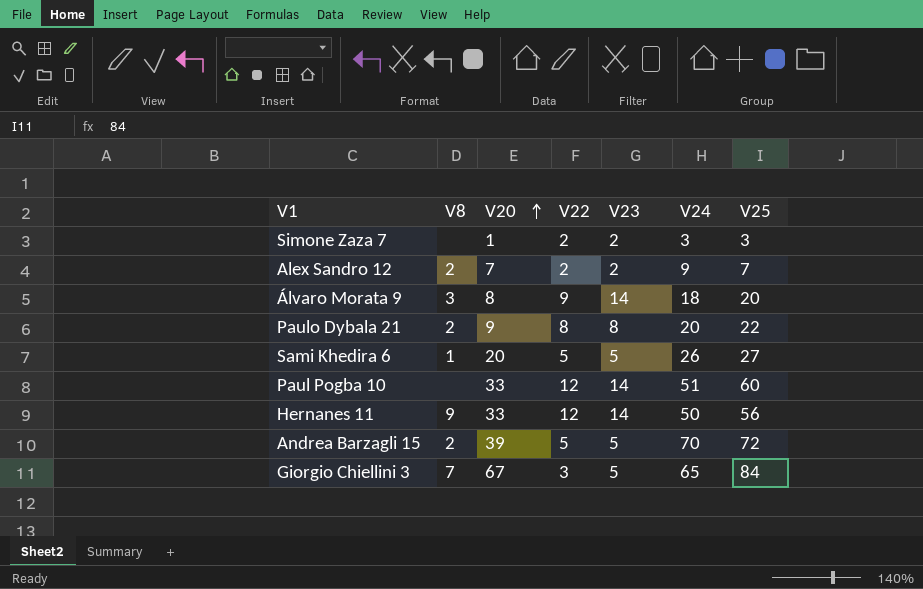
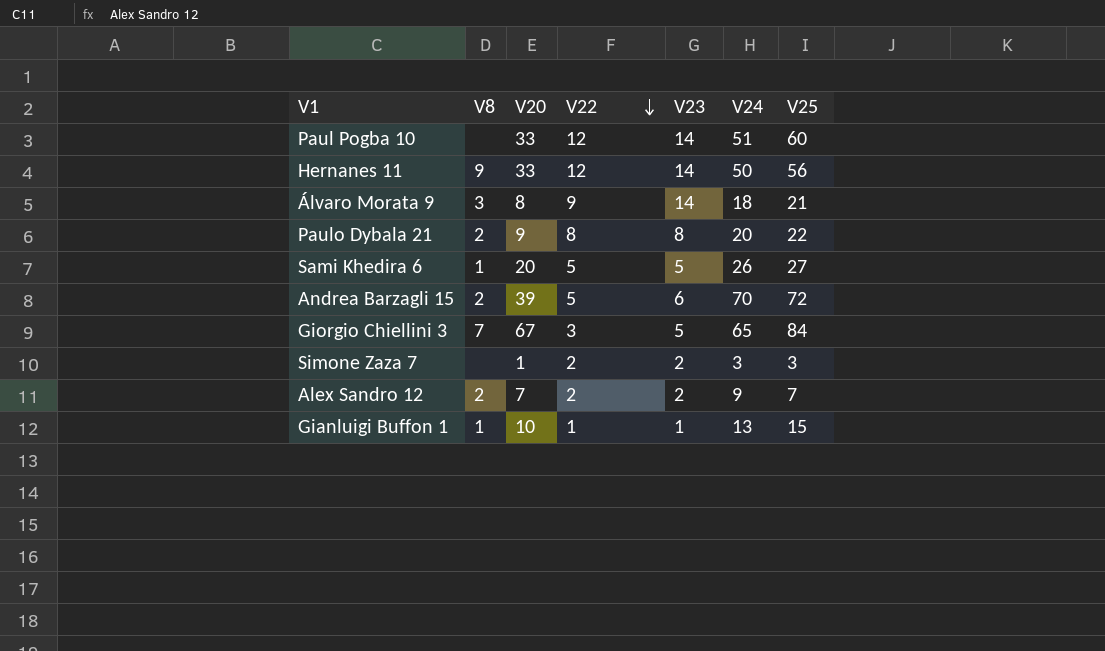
row order: V20 ascending -> V22 descending
Álvaro Morata 9 | V25: 20 -> 21
Andrea Barzagli 15 | V23: 5 -> 6
row Gianluigi Buffon 1: none -> 1 | 10 | 1 | 1 | 13 | 15

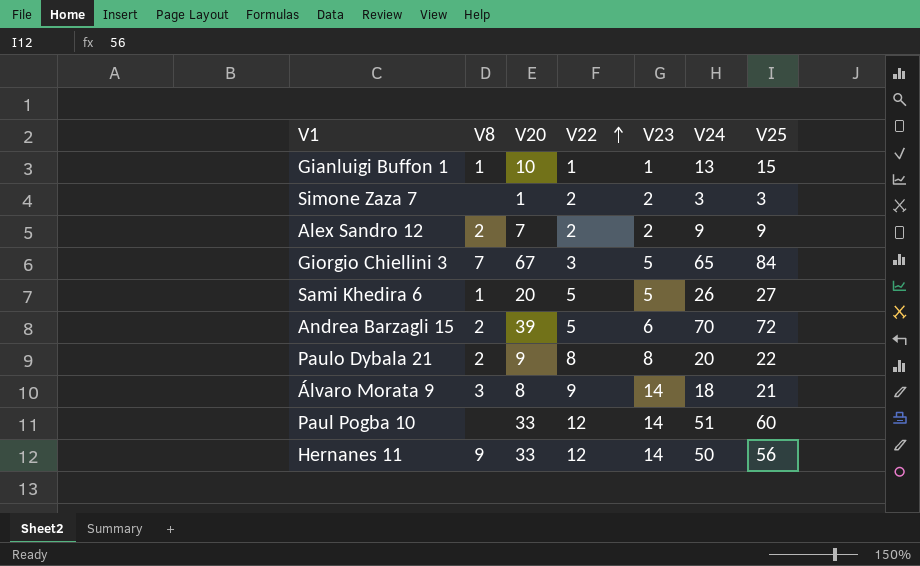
row order: V22 descending -> V22 ascending
Alex Sandro 12 | V25: 7 -> 9

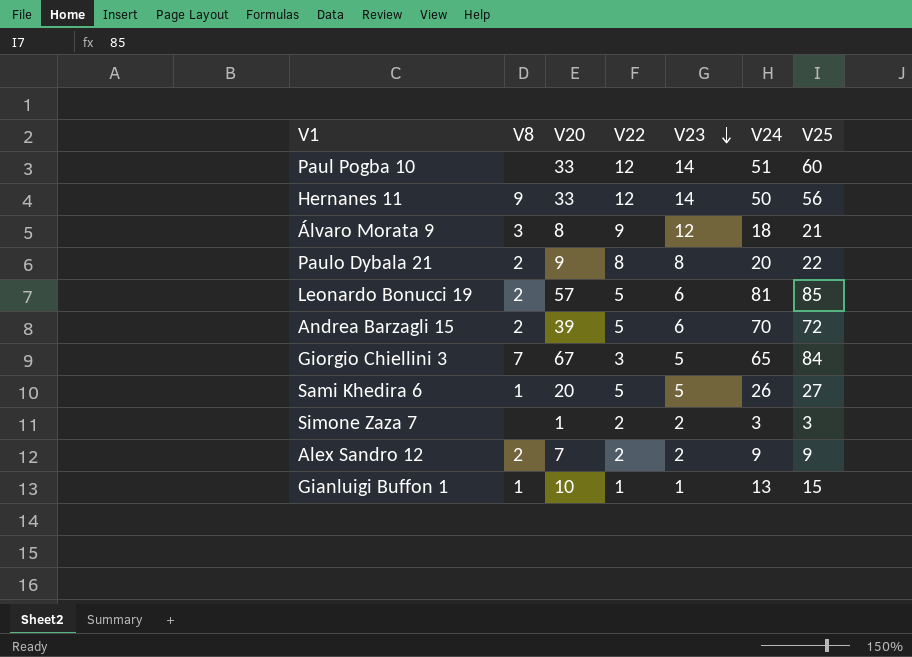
row order: V22 ascending -> V23 descending
Álvaro Morata 9 | V23: 14 -> 12
row Leonardo Bonucci 19: none -> 2 | 57 | 5 | 6 | 81 | 85

